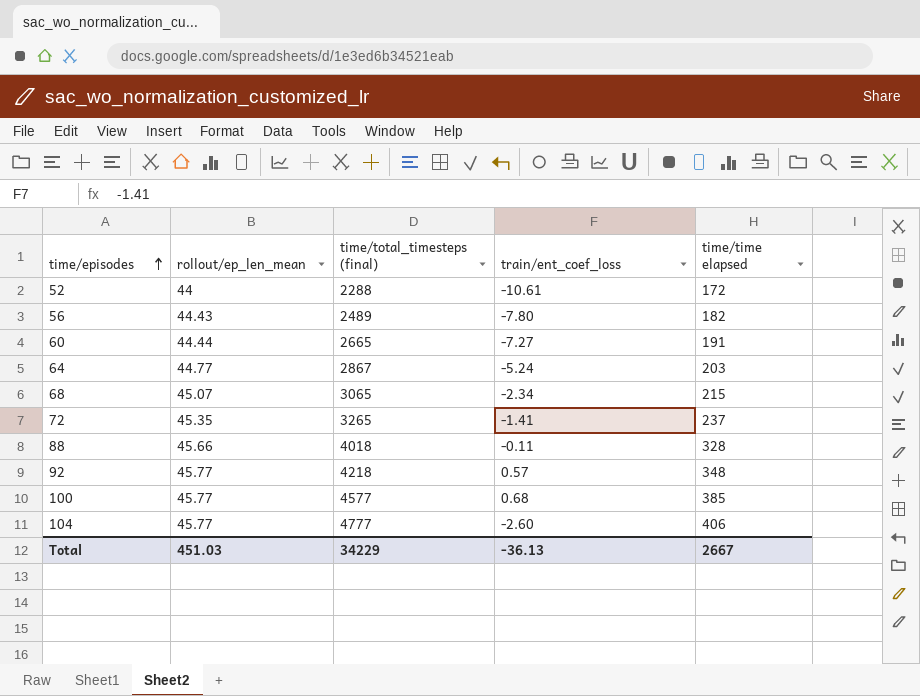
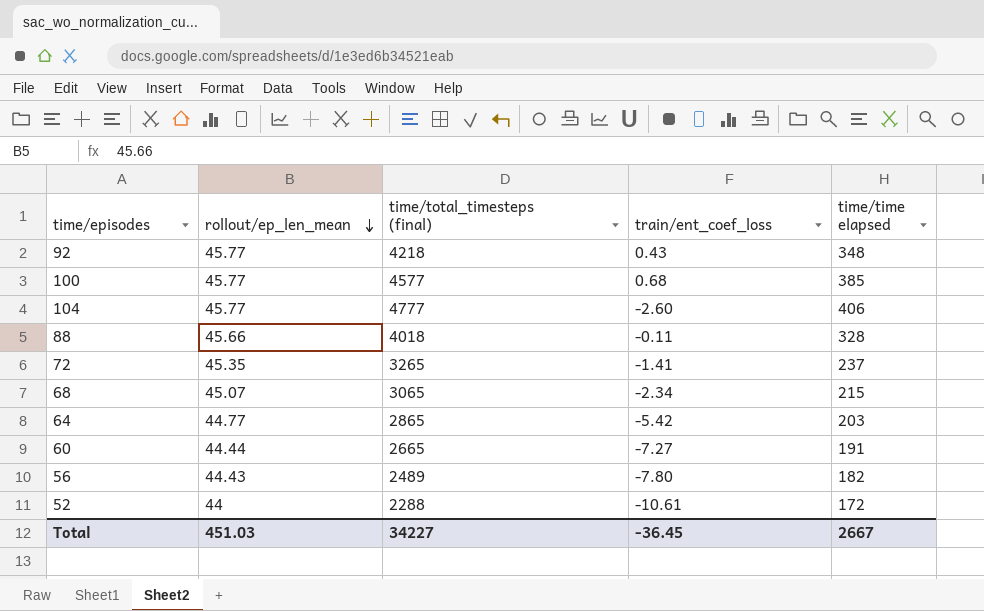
row order: time/episodes ascending -> rollout/ep_len_mean descending
92 | train/ent_coef_loss: 0.57 -> 0.43
64 | time/total_timesteps (final): 2867 -> 2865
64 | train/ent_coef_loss: -5.24 -> -5.42
Total | time/total_timesteps (final): 34229 -> 34227
Total | train/ent_coef_loss: -36.13 -> -36.45

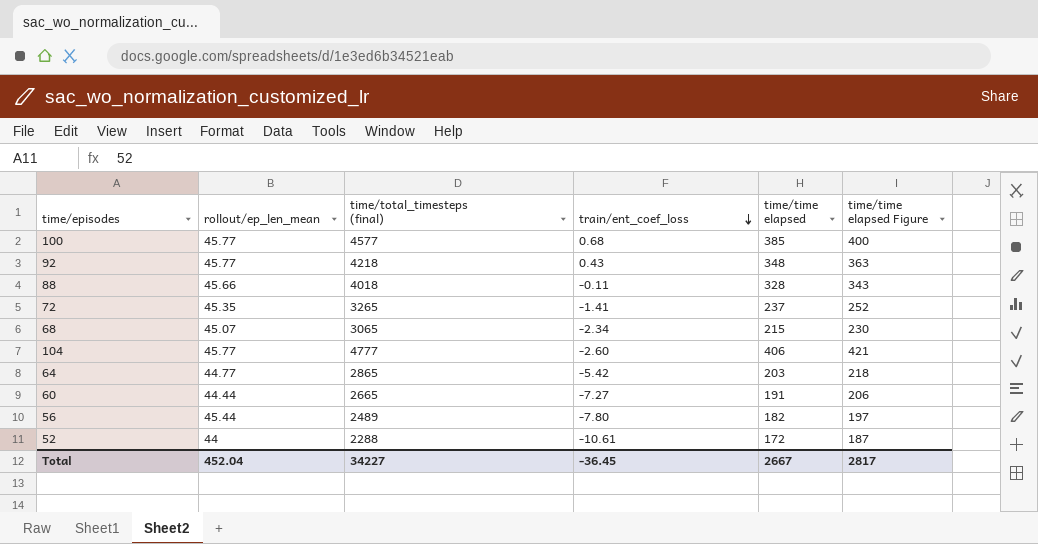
row order: rollout/ep_len_mean descending -> train/ent_coef_loss descending
column time/time elapsed Figure | formula: none -> [time/time elapsed] + 15
56 | rollout/ep_len_mean: 44.43 -> 45.44
Total | rollout/ep_len_mean: 451.03 -> 452.04

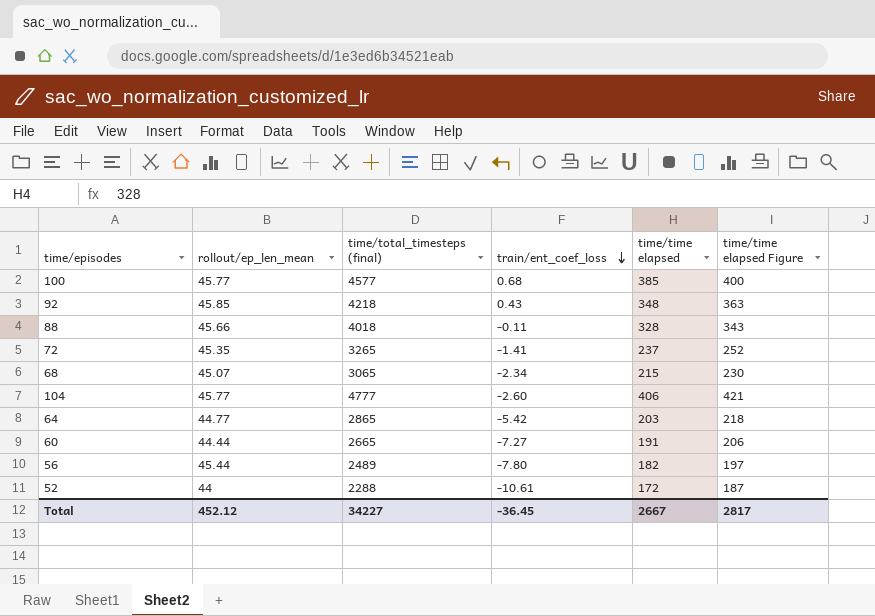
92 | rollout/ep_len_mean: 45.77 -> 45.85
Total | rollout/ep_len_mean: 452.04 -> 452.12

